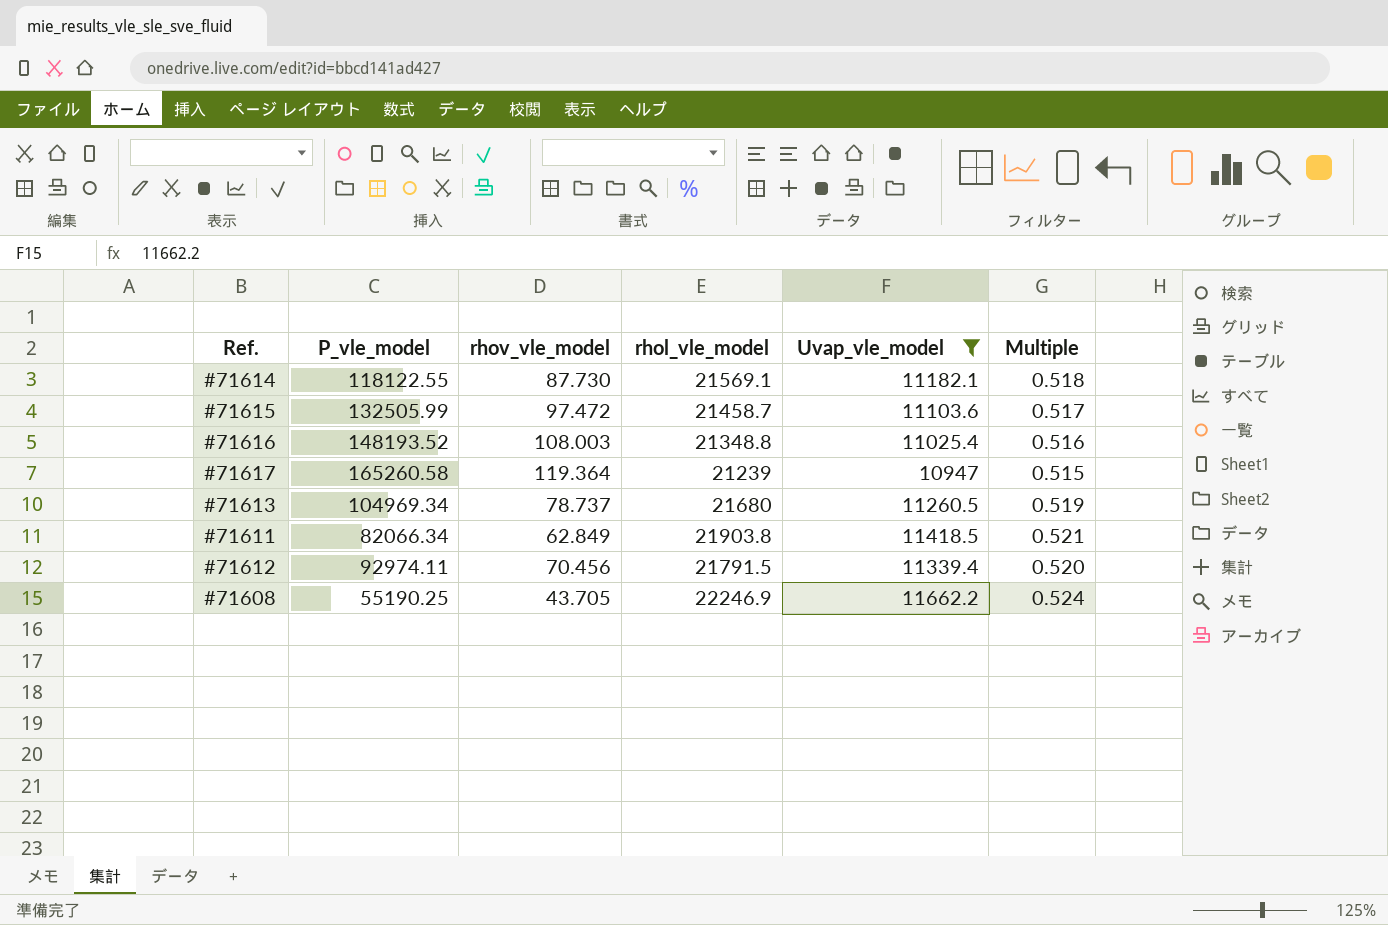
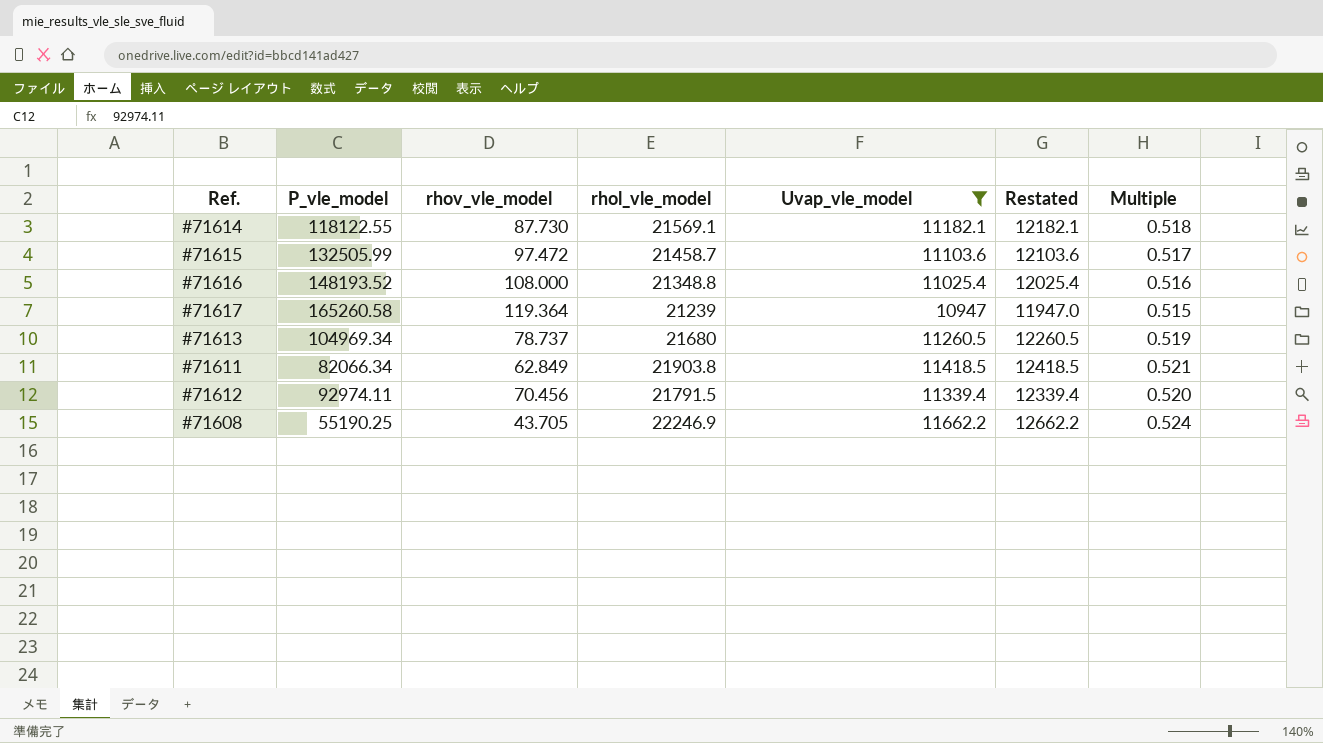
column Restated | formula: none -> [Uvap_vle_model] + 1000
#71616 | rhov_vle_model: 108.003 -> 108.000

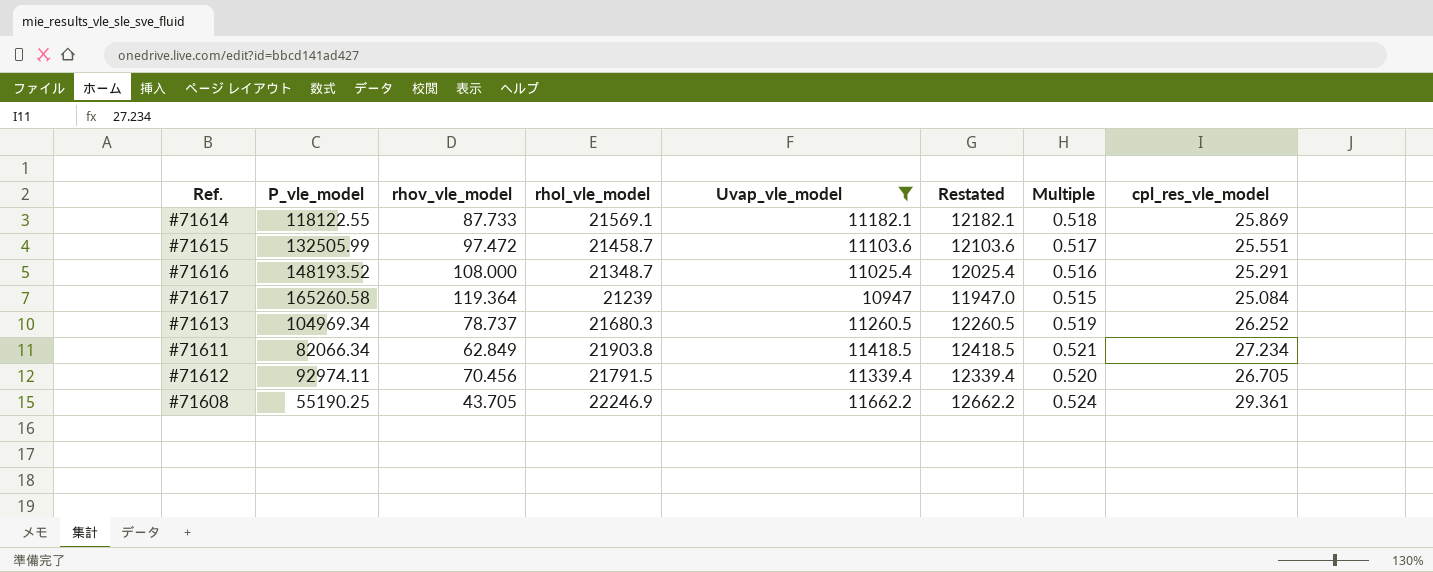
column cpl_res_vle_model | position: none -> 8
#71614 | rhov_vle_model: 87.730 -> 87.733
#71616 | rhol_vle_model: 21348.8 -> 21348.7
#71613 | rhol_vle_model: 21680 -> 21680.3

